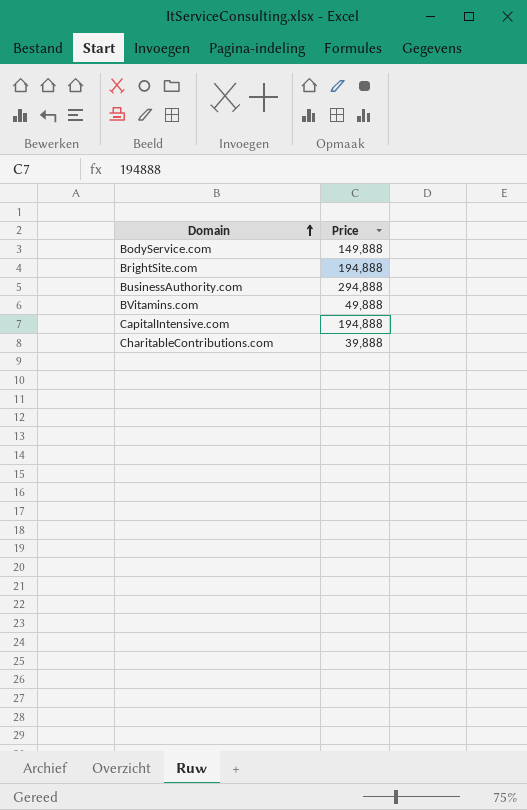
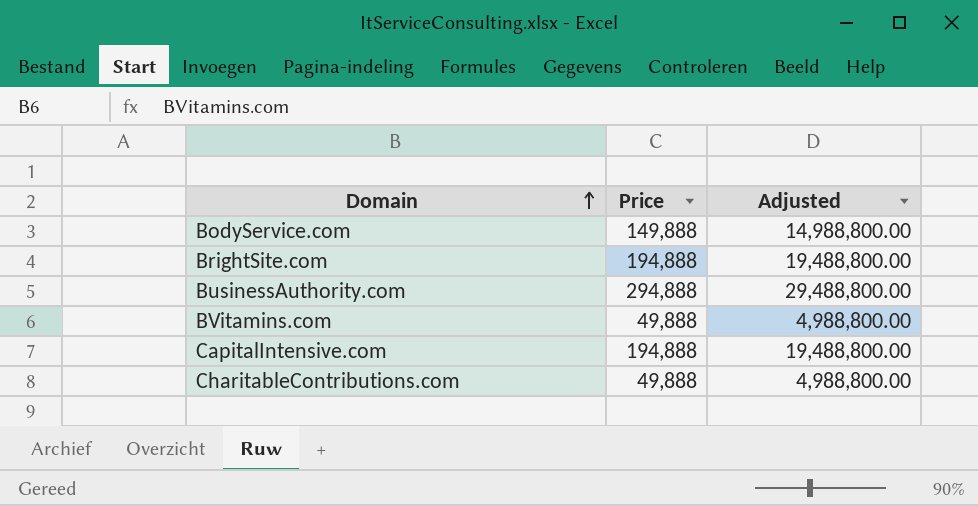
column Adjusted | formula: none -> [Price] * 100
CharitableContributions.com | Price: 39,888 -> 49,888

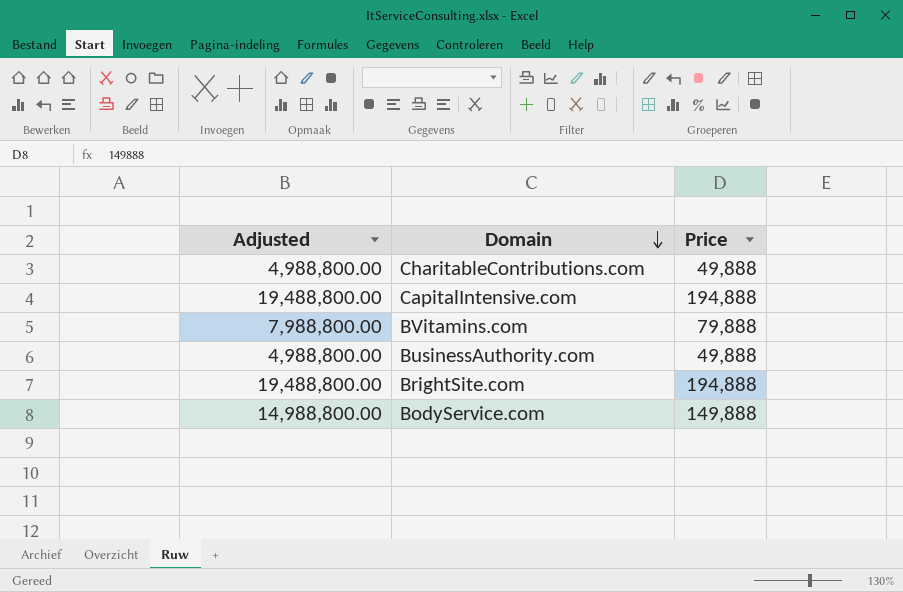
row order: Domain ascending -> Domain descending
column Adjusted | position: 3 -> 1
BVitamins.com | Adjusted: 4,988,800.00 -> 7,988,800.00
BVitamins.com | Price: 49,888 -> 79,888
BusinessAuthority.com | Adjusted: 29,488,800.00 -> 4,988,800.00
BusinessAuthority.com | Price: 294,888 -> 49,888

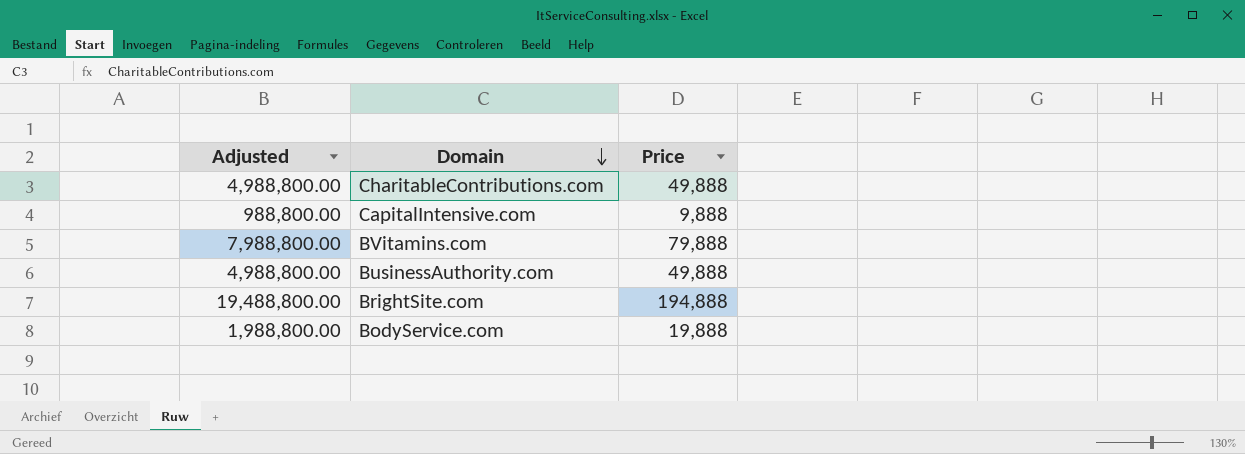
CapitalIntensive.com | Adjusted: 19,488,800.00 -> 988,800.00
CapitalIntensive.com | Price: 194,888 -> 9,888
BodyService.com | Adjusted: 14,988,800.00 -> 1,988,800.00
BodyService.com | Price: 149,888 -> 19,888

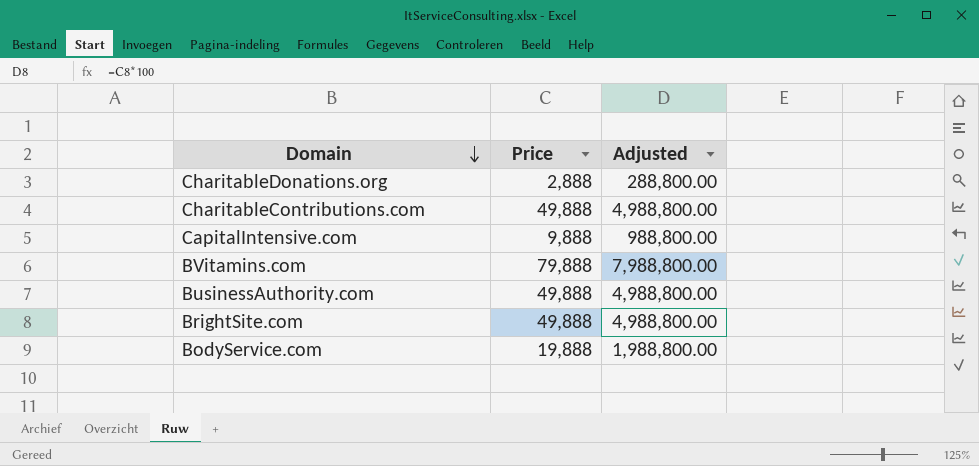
column Adjusted | position: 1 -> 3
row CharitableDonations.org: none -> 2,888 | 288,800.00
BrightSite.com | Price: 194,888 -> 49,888
BrightSite.com | Adjusted: 19,488,800.00 -> 4,988,800.00

